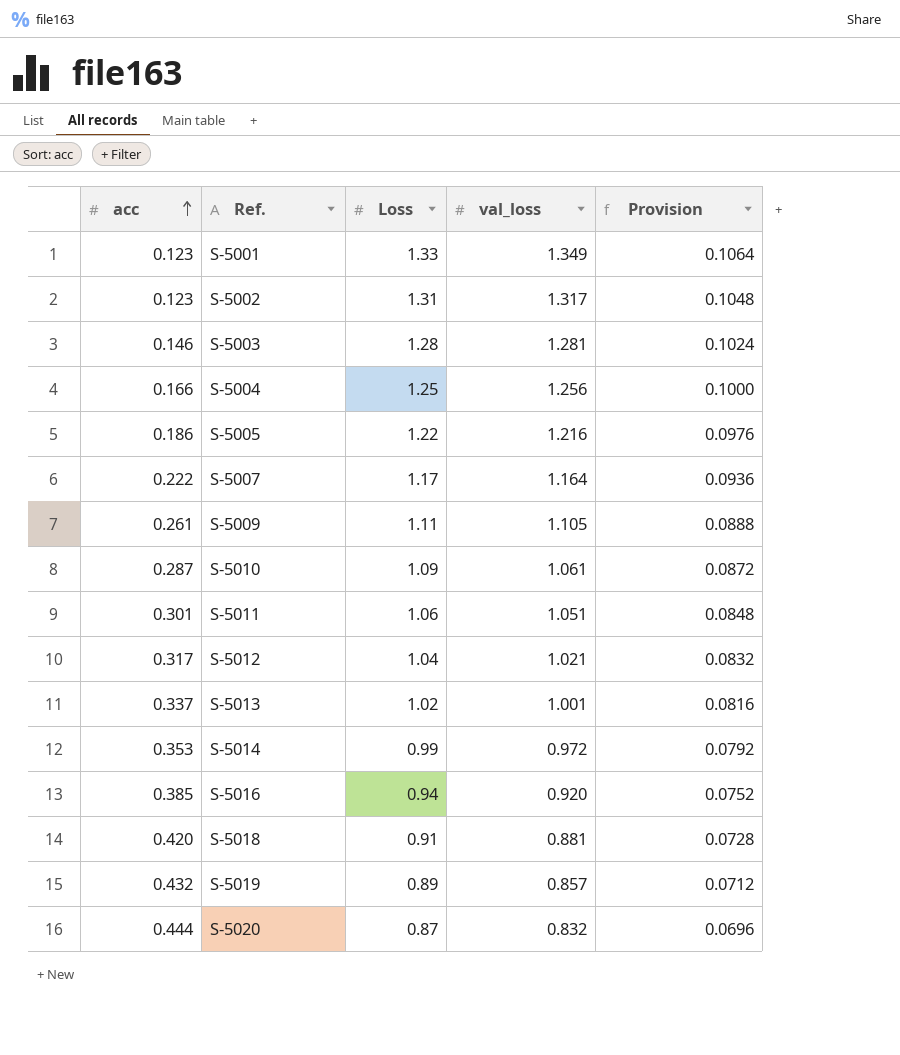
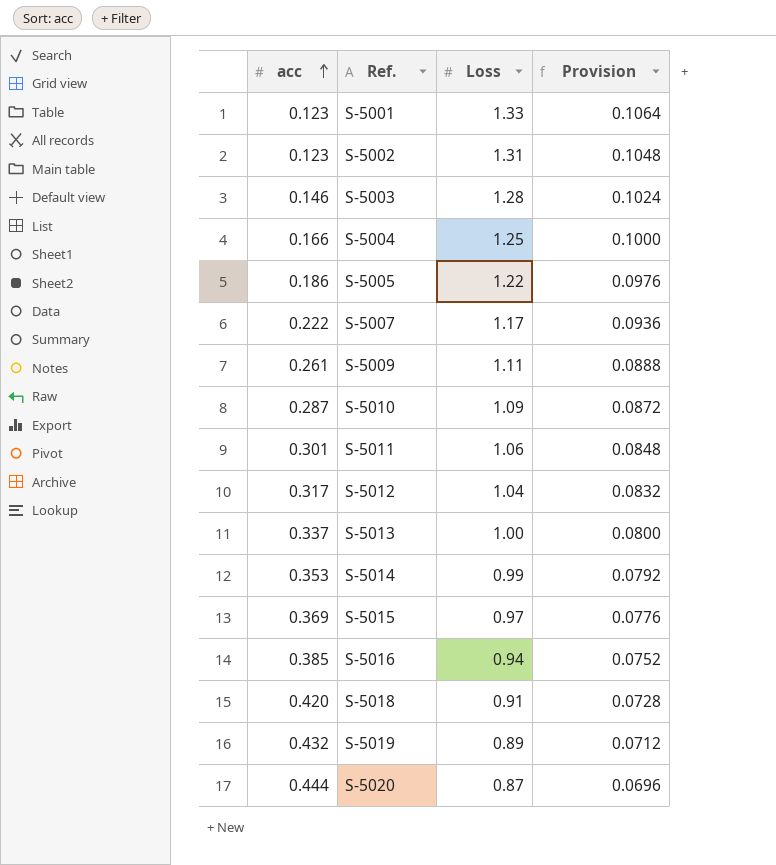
column val_loss | position: 4 -> none
S-5013 | Loss: 1.02 -> 1.00
S-5013 | Provision: 0.0816 -> 0.0800
row S-5015: none -> 0.369 | 0.97 | 0.0776

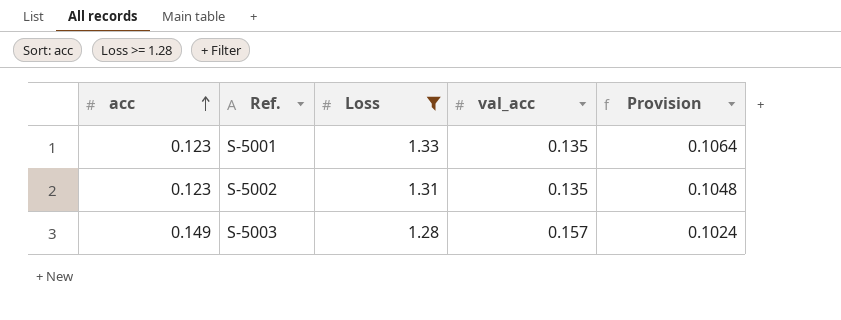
filter: none -> Loss >= 1.28
column val_acc | position: none -> 4
S-5003 | acc: 0.146 -> 0.149

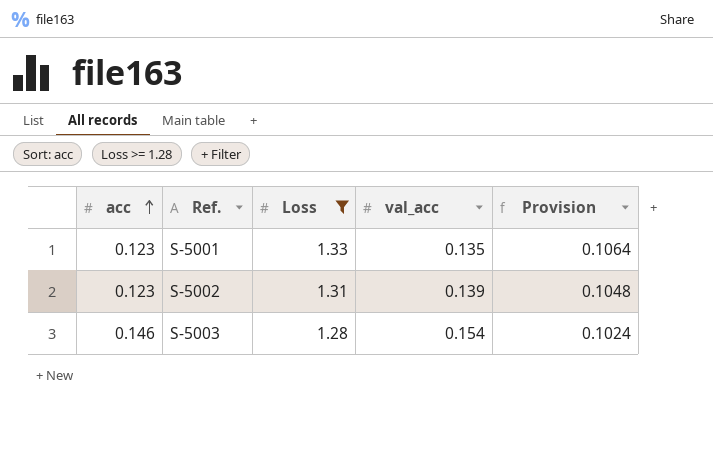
S-5002 | val_acc: 0.135 -> 0.139
S-5003 | acc: 0.149 -> 0.146
S-5003 | val_acc: 0.157 -> 0.154

